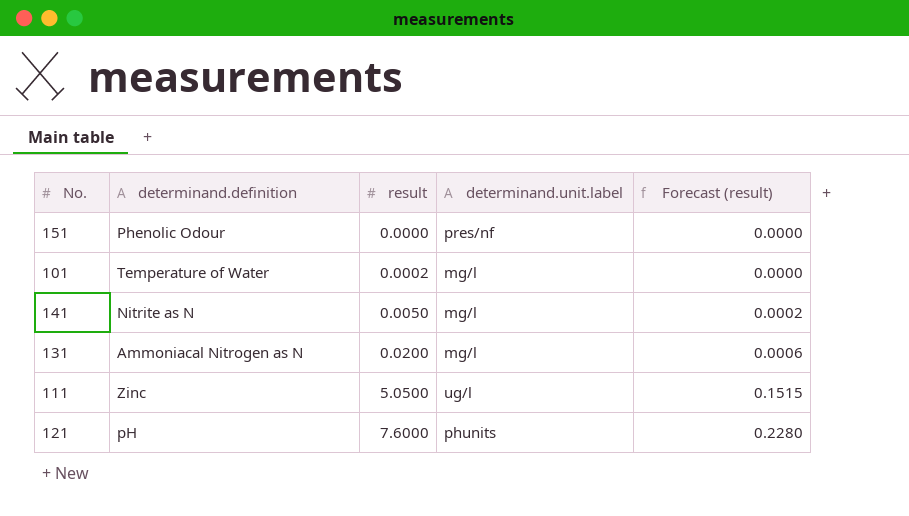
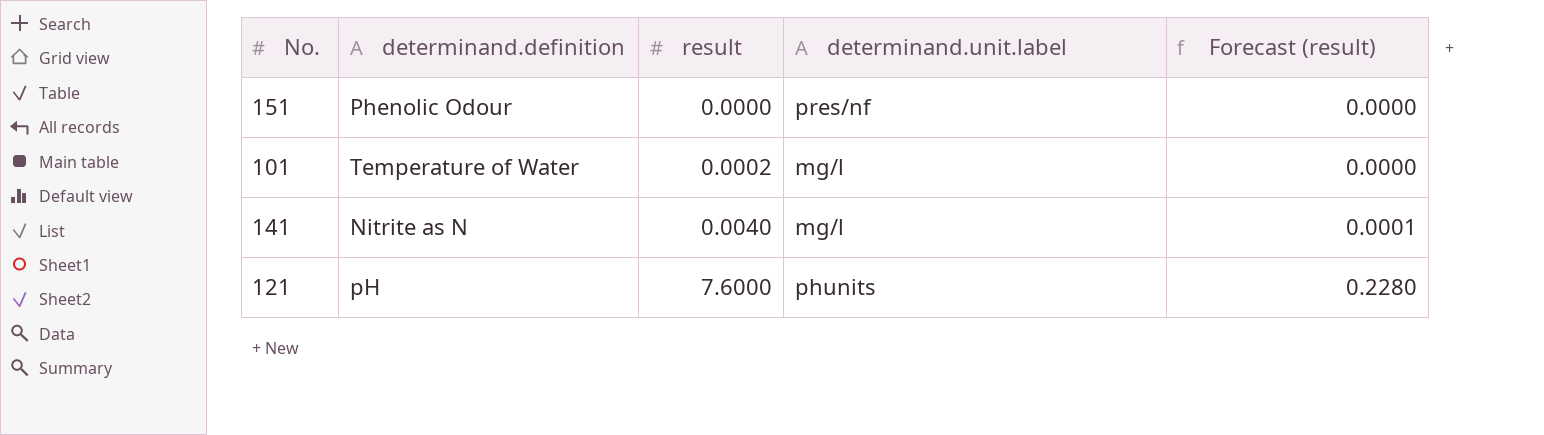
row 131: Ammoniacal Nitrogen as N | 0.0200 | mg/l | 0.0006 -> none
row 111: Zinc | 5.0500 | ug/l | 0.1515 -> none
141 | result: 0.0050 -> 0.0040
141 | Forecast (result): 0.0002 -> 0.0001

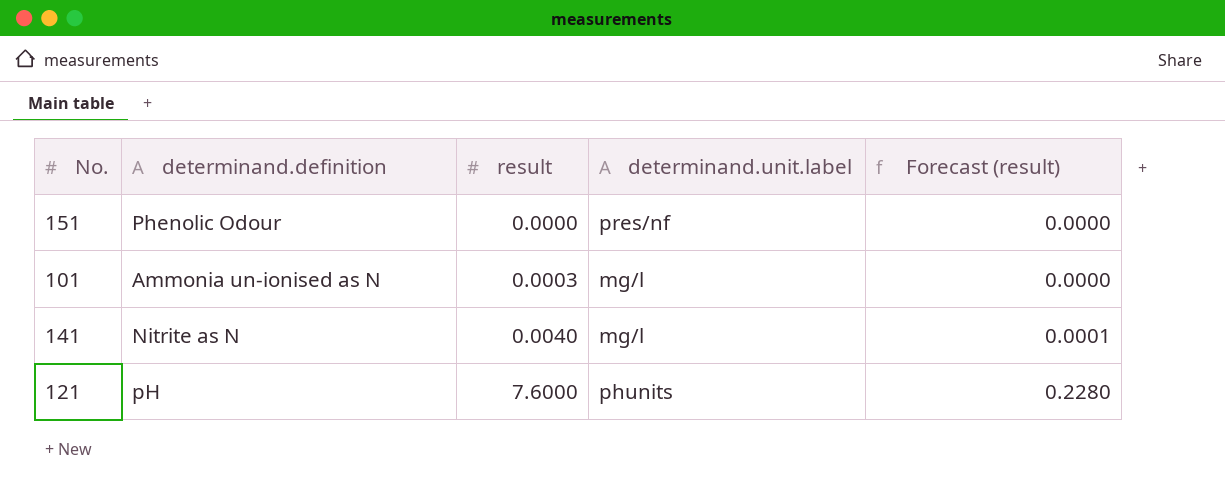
101 | determinand.definition: Temperature of Water -> Ammonia un-ionised as N
101 | result: 0.0002 -> 0.0003

